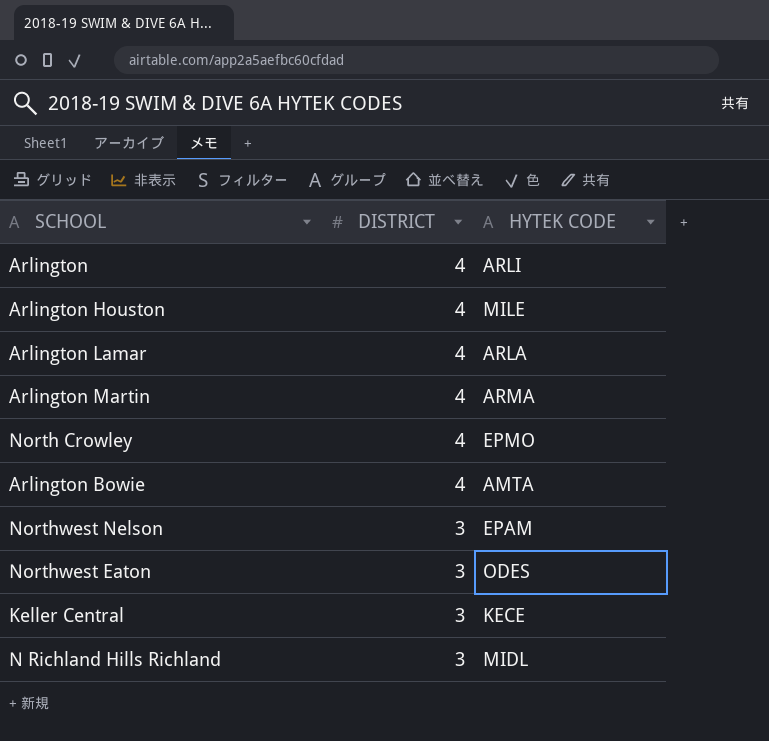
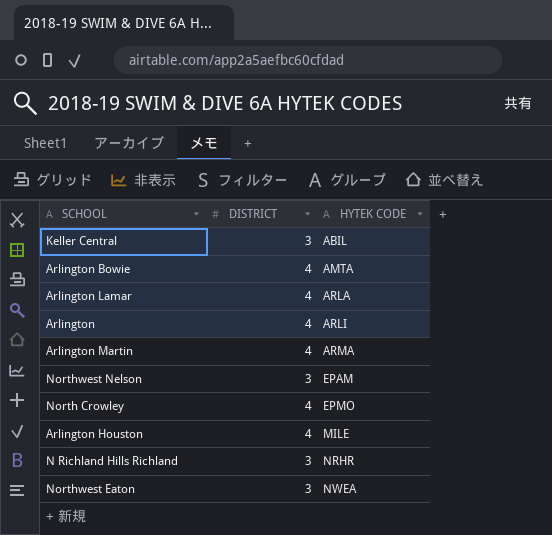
row order: DISTRICT descending -> HYTEK CODE ascending
Keller Central | HYTEK CODE: KECE -> ABIL
N Richland Hills Richland | HYTEK CODE: MIDL -> NRHR
Northwest Eaton | HYTEK CODE: ODES -> NWEA

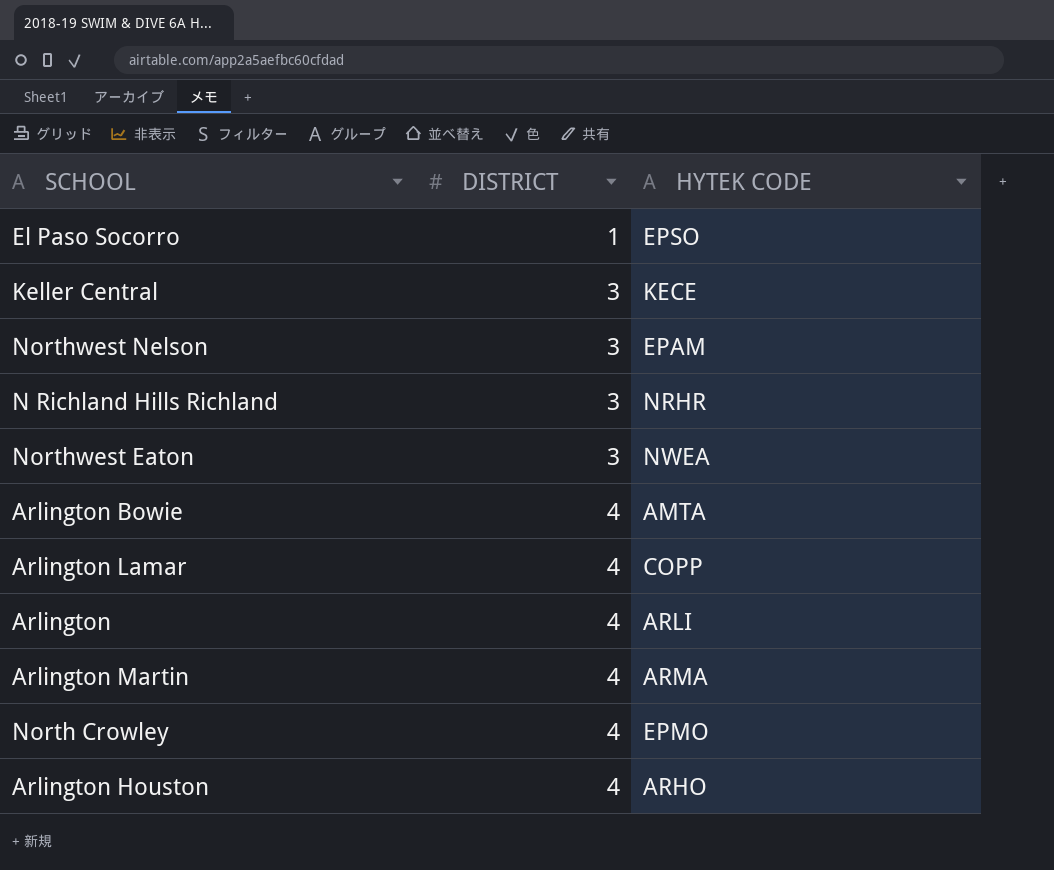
row order: HYTEK CODE ascending -> DISTRICT ascending
row El Paso Socorro: none -> 1 | EPSO
Keller Central | HYTEK CODE: ABIL -> KECE
Arlington Lamar | HYTEK CODE: ARLA -> COPP
Arlington Houston | HYTEK CODE: MILE -> ARHO

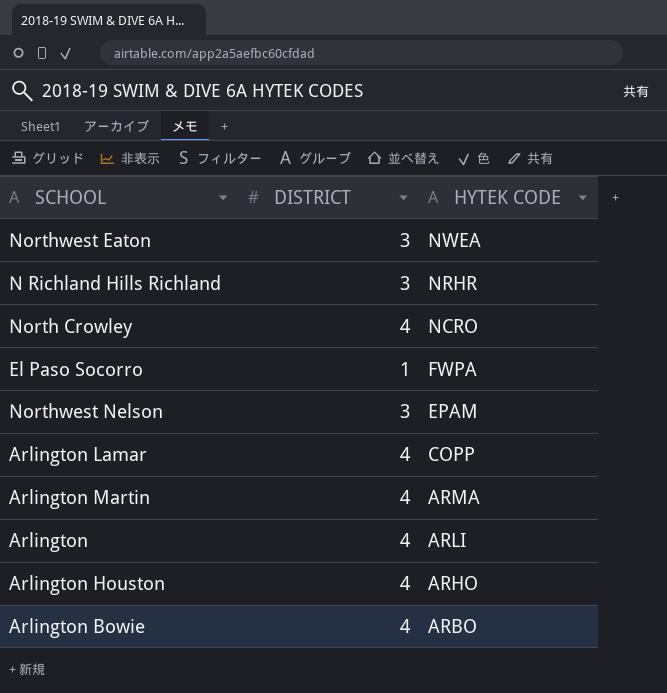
row order: DISTRICT ascending -> HYTEK CODE descending
row Keller Central: 3 | KECE -> none
North Crowley | HYTEK CODE: EPMO -> NCRO
El Paso Socorro | HYTEK CODE: EPSO -> FWPA
Arlington Bowie | HYTEK CODE: AMTA -> ARBO

